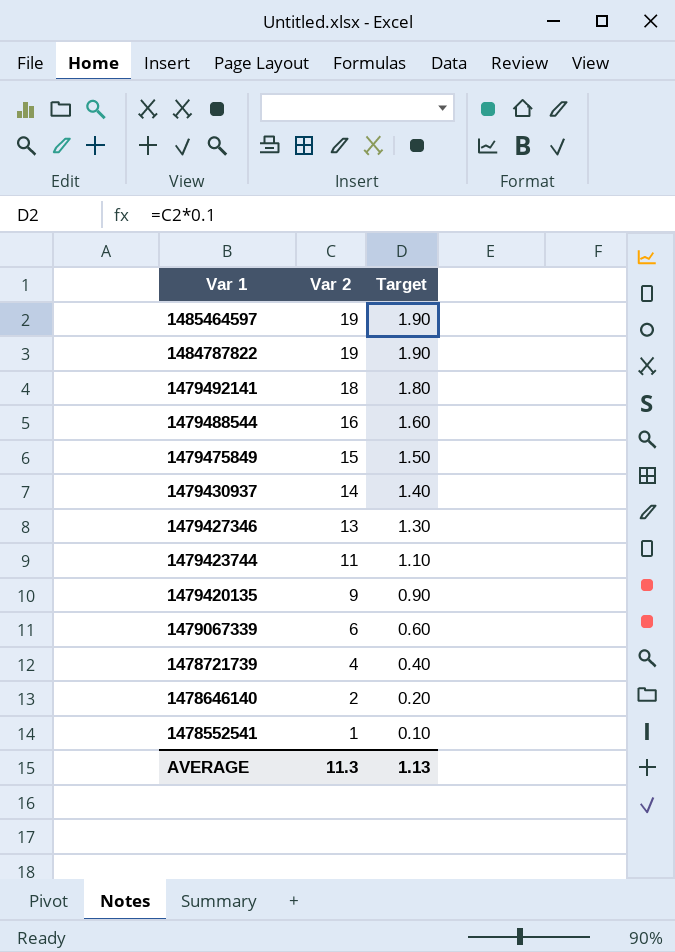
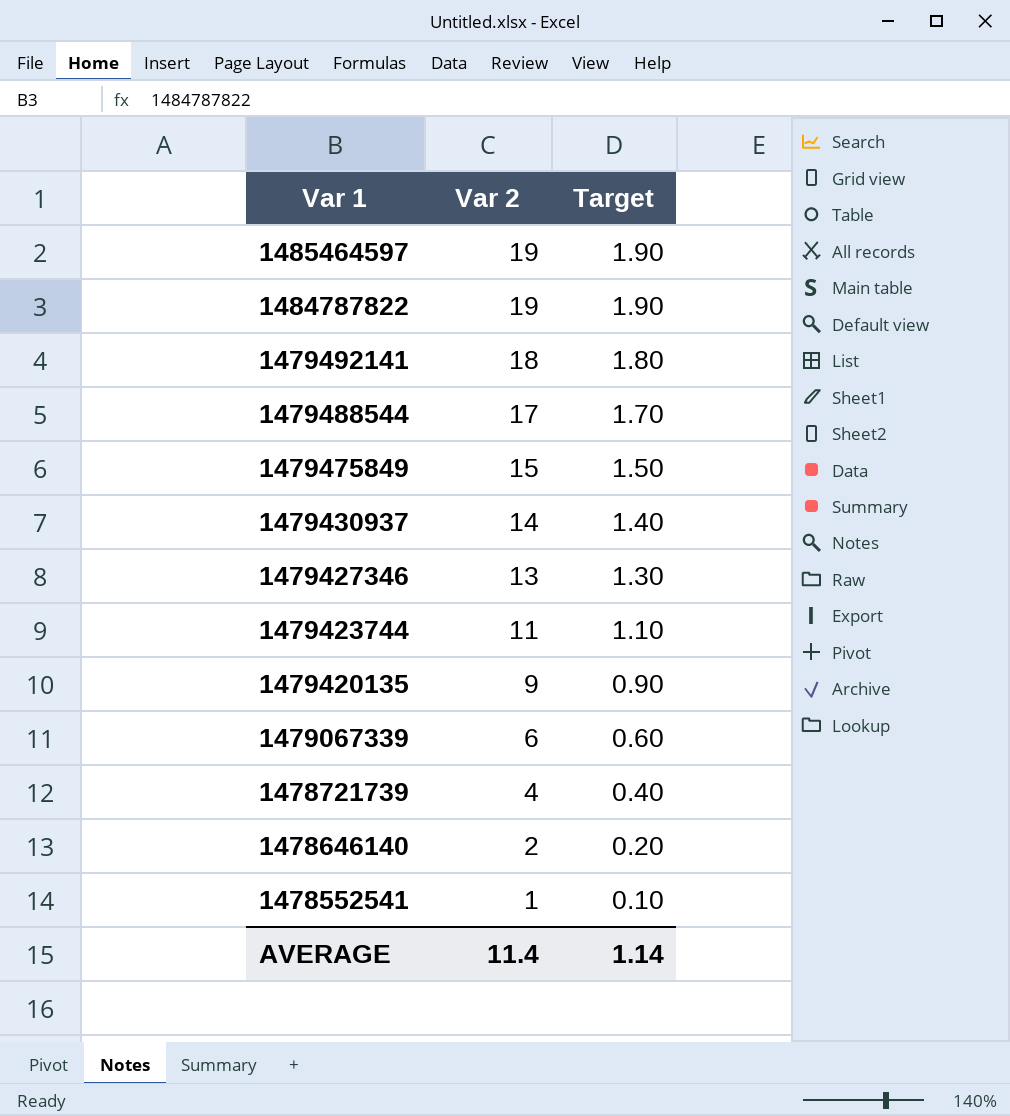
1479488544 | Var 2: 16 -> 17
1479488544 | Target: 1.60 -> 1.70
AVERAGE | Var 2: 11.3 -> 11.4
AVERAGE | Target: 1.13 -> 1.14

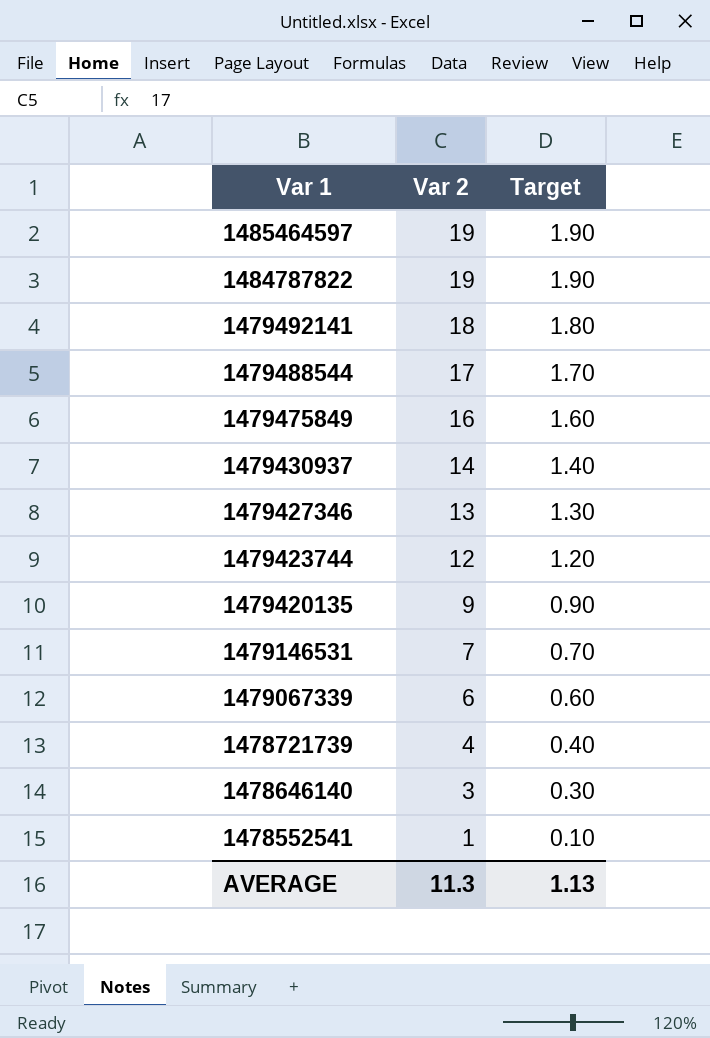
1479475849 | Var 2: 15 -> 16
1479475849 | Target: 1.50 -> 1.60
1479423744 | Var 2: 11 -> 12
1479423744 | Target: 1.10 -> 1.20
row 1479146531: none -> 7 | 0.70
1478646140 | Var 2: 2 -> 3
1478646140 | Target: 0.20 -> 0.30
AVERAGE | Var 2: 11.4 -> 11.3
AVERAGE | Target: 1.14 -> 1.13

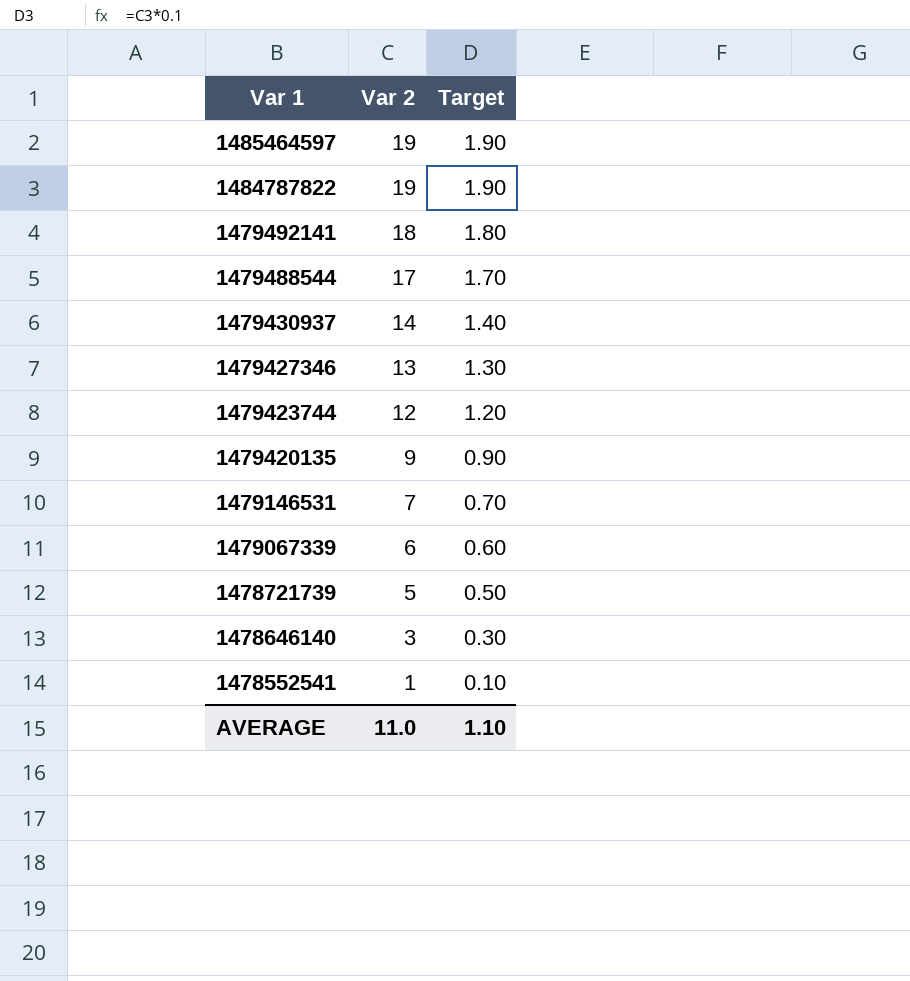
row 1479475849: 16 | 1.60 -> none
1478721739 | Var 2: 4 -> 5
1478721739 | Target: 0.40 -> 0.50
AVERAGE | Var 2: 11.3 -> 11.0
AVERAGE | Target: 1.13 -> 1.10

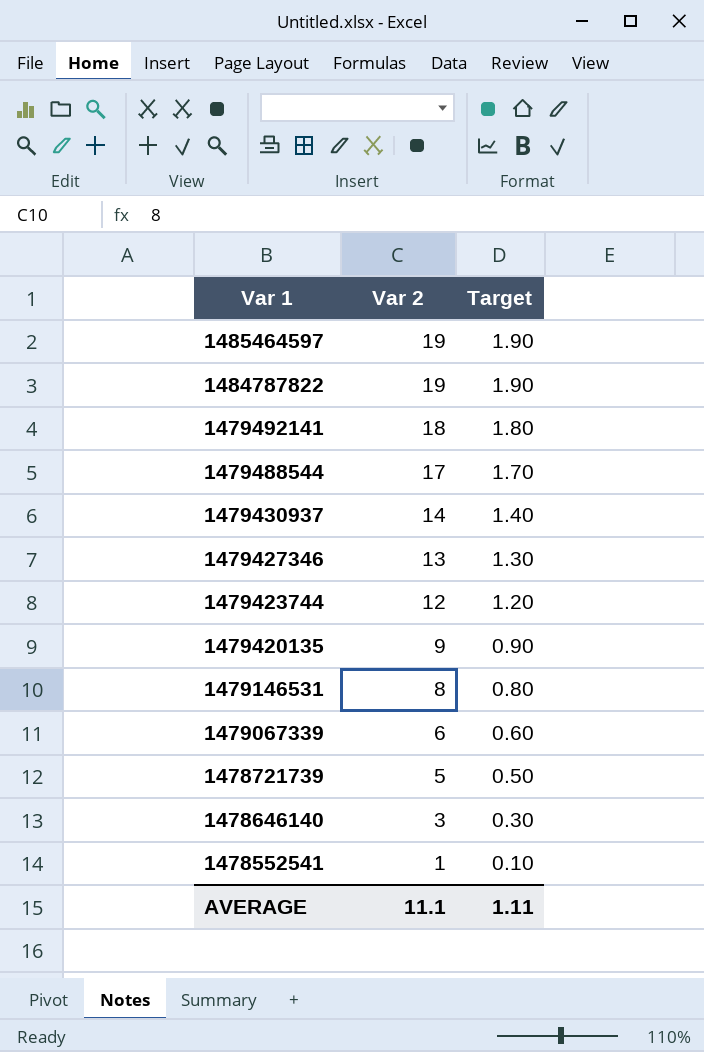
1479146531 | Var 2: 7 -> 8
1479146531 | Target: 0.70 -> 0.80
AVERAGE | Var 2: 11.0 -> 11.1
AVERAGE | Target: 1.10 -> 1.11

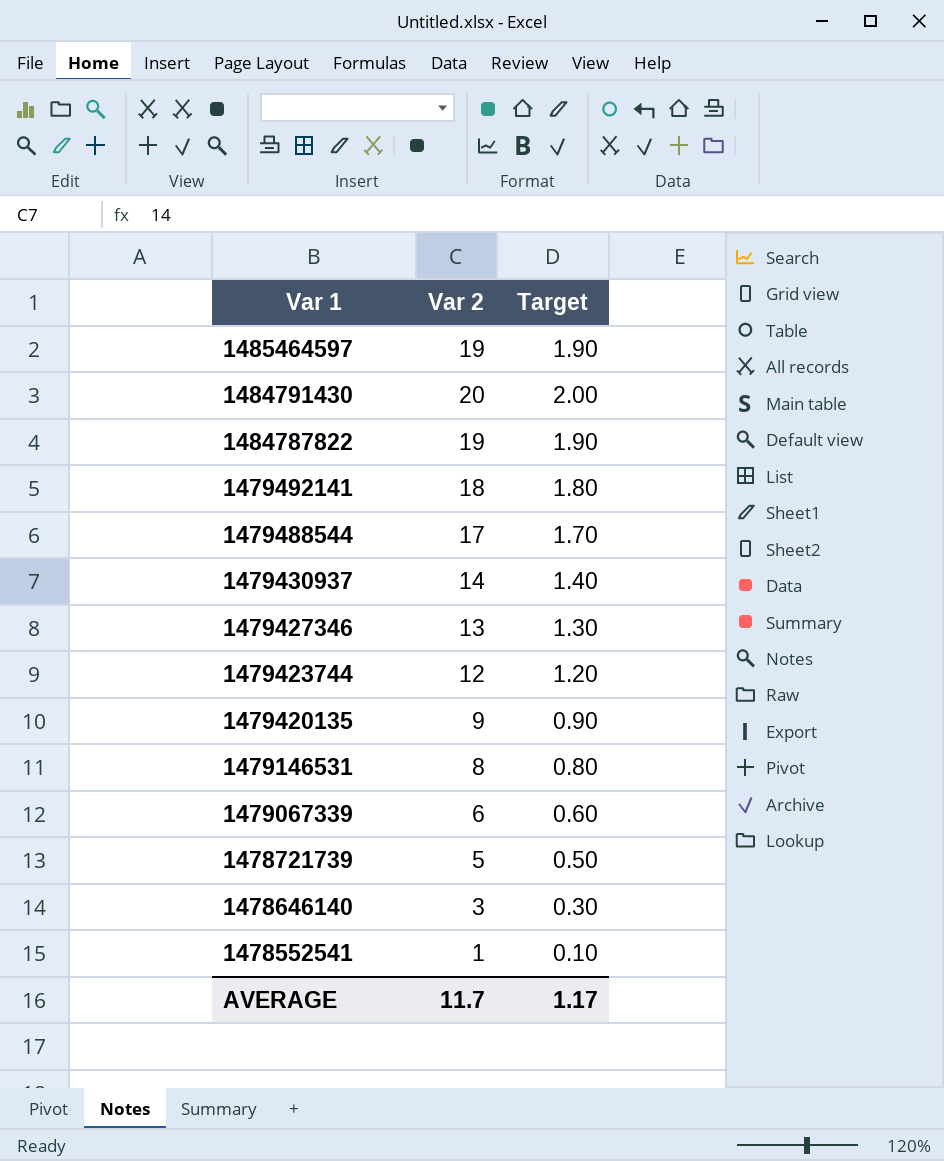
row 1484791430: none -> 20 | 2.00
AVERAGE | Var 2: 11.1 -> 11.7
AVERAGE | Target: 1.11 -> 1.17

